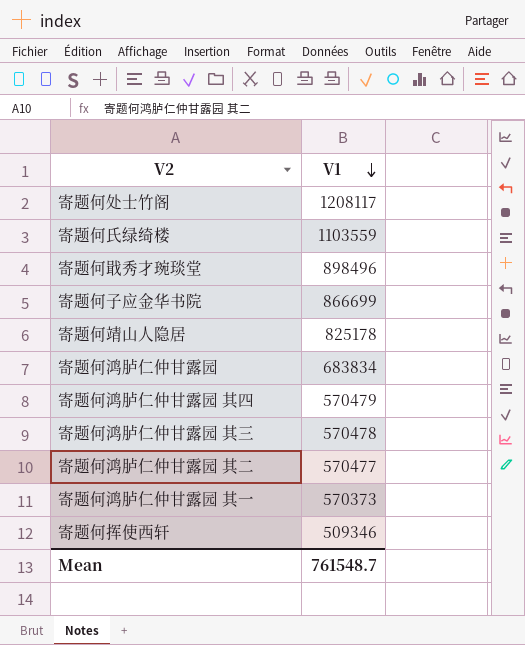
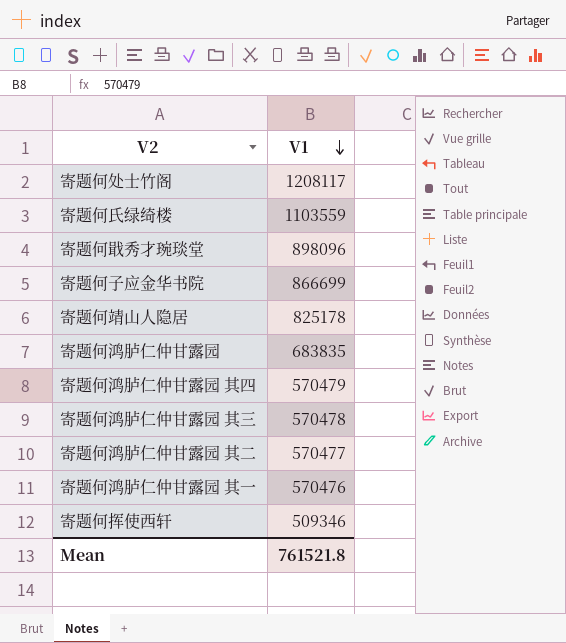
寄题何戢秀才琬琰堂 | V1: 898496 -> 898096
寄题何鸿胪仁仲甘露园 | V1: 683834 -> 683835
寄题何鸿胪仁仲甘露园 其一 | V1: 570373 -> 570476
Mean | V1: 761548.7 -> 761521.8

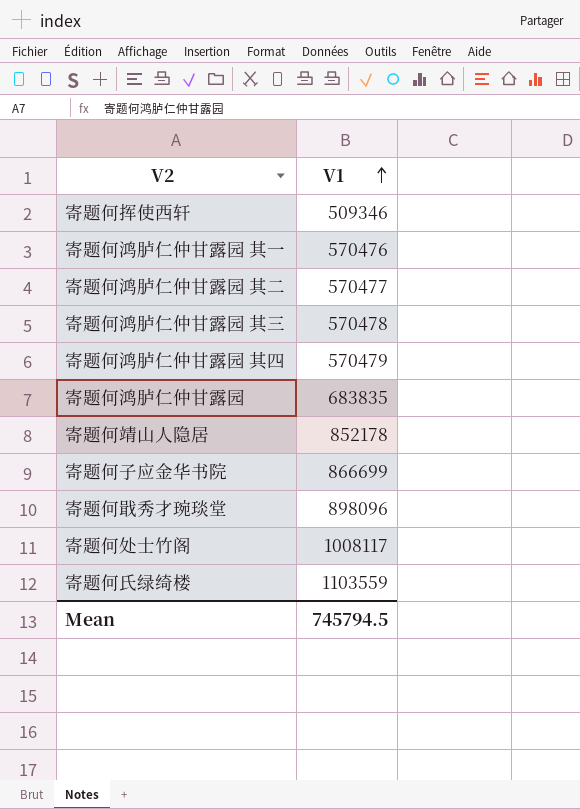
row order: V1 descending -> V1 ascending
寄题何靖山人隐居 | V1: 825178 -> 852178
寄题何处士竹阁 | V1: 1208117 -> 1008117
Mean | V1: 761521.8 -> 745794.5

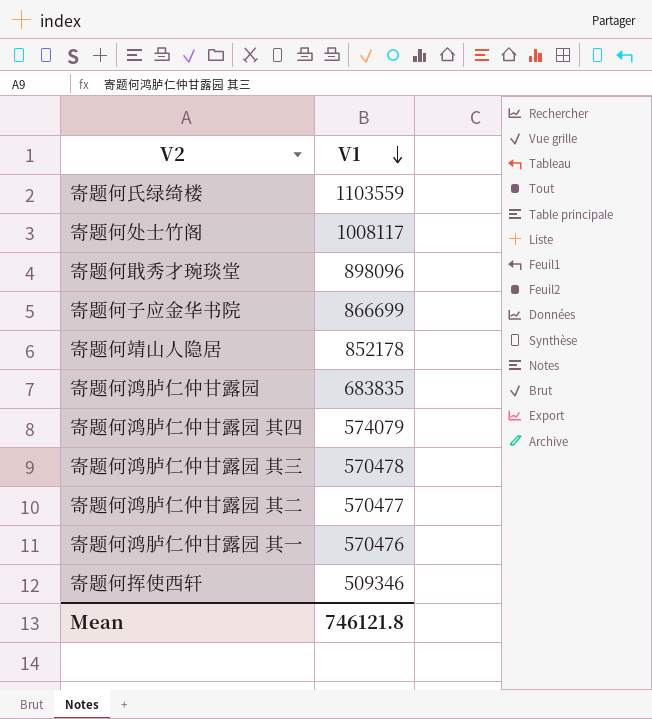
row order: V1 ascending -> V1 descending
寄题何鸿胪仁仲甘露园 其四 | V1: 570479 -> 574079
Mean | V1: 745794.5 -> 746121.8

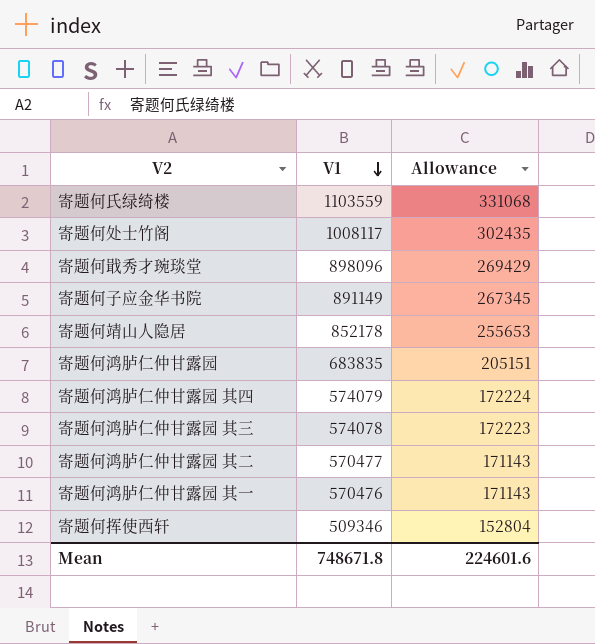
column Allowance | formula: none -> [V1] * 0.3
寄题何子应金华书院 | V1: 866699 -> 891149
寄题何鸿胪仁仲甘露园 其三 | V1: 570478 -> 574078
Mean | V1: 746121.8 -> 748671.8

